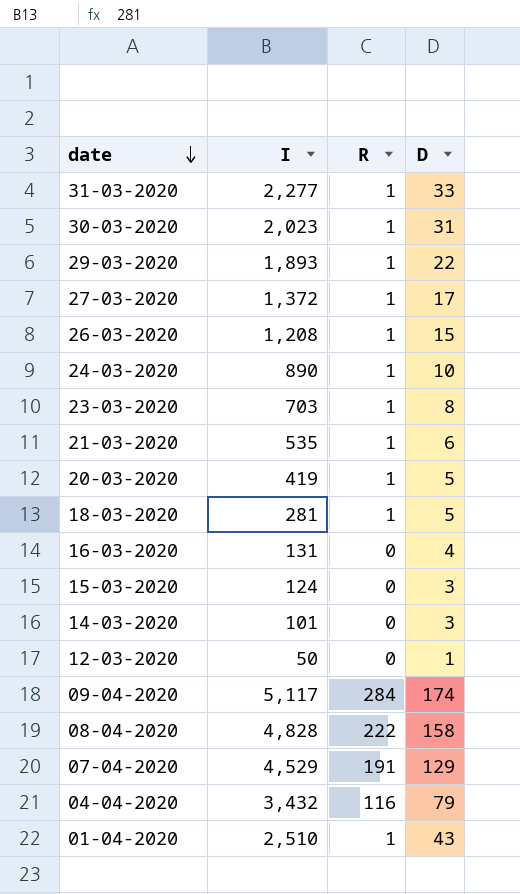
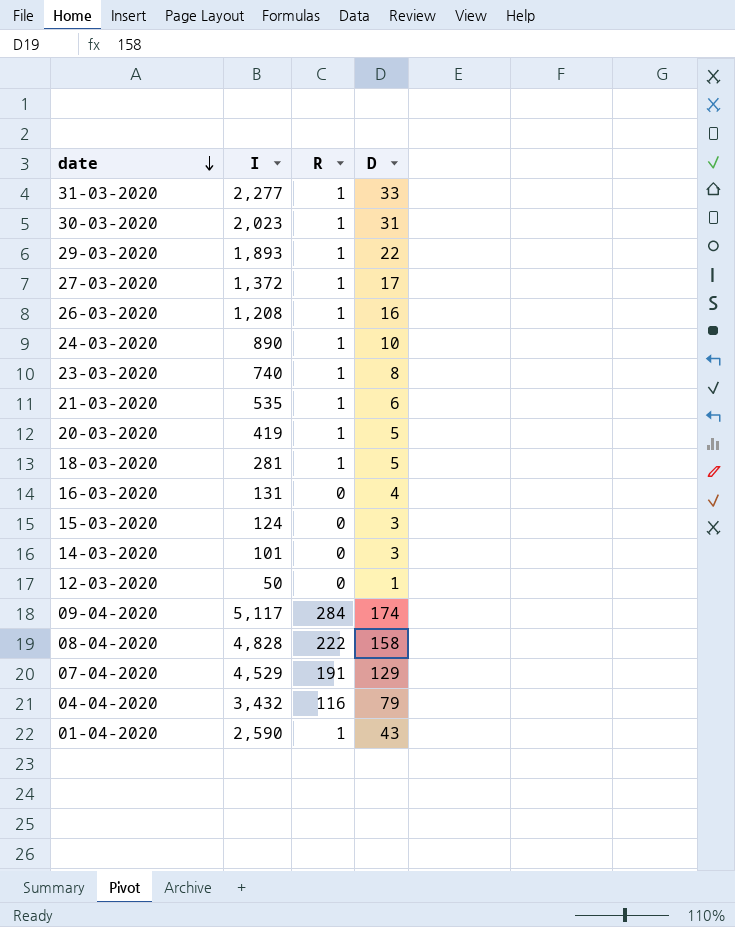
26-03-2020 | D: 15 -> 16
23-03-2020 | I: 703 -> 740
01-04-2020 | I: 2,510 -> 2,590

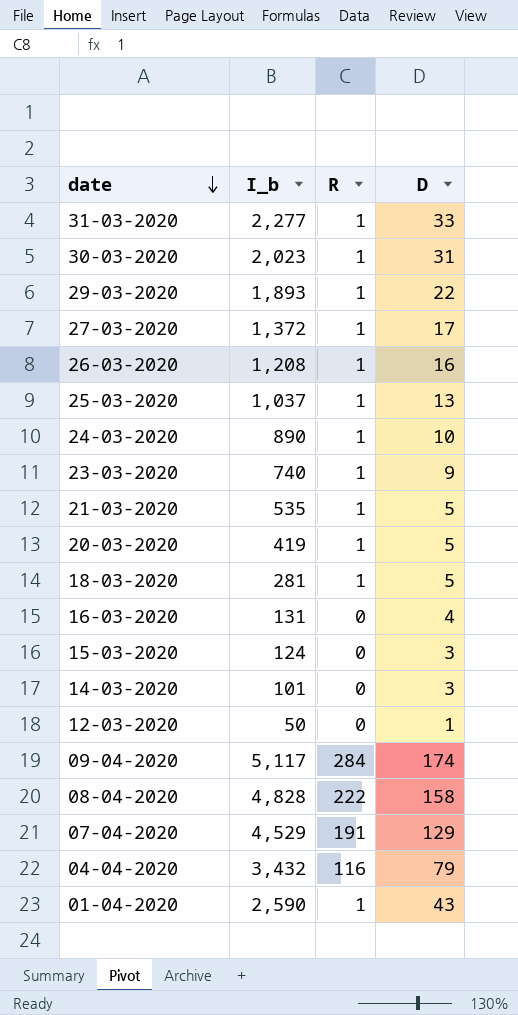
column name: I -> I_b
row 25-03-2020: none -> 1,037 | 1 | 13
23-03-2020 | D: 8 -> 9
21-03-2020 | D: 6 -> 5

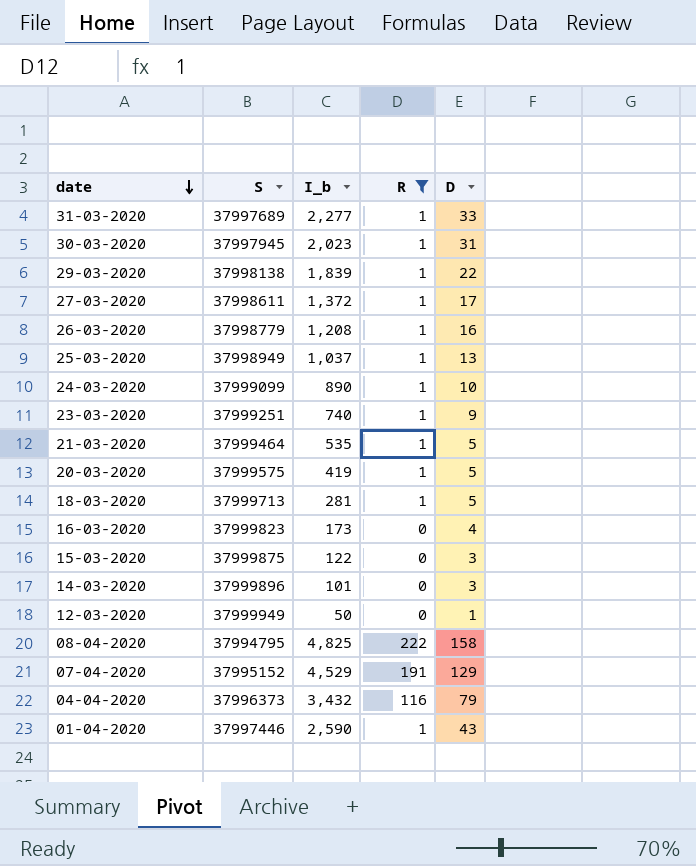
filter: none -> R != 284
column S | position: none -> 2
29-03-2020 | I_b: 1,893 -> 1,839
16-03-2020 | I_b: 131 -> 173
15-03-2020 | I_b: 124 -> 122
08-04-2020 | I_b: 4,828 -> 4,825

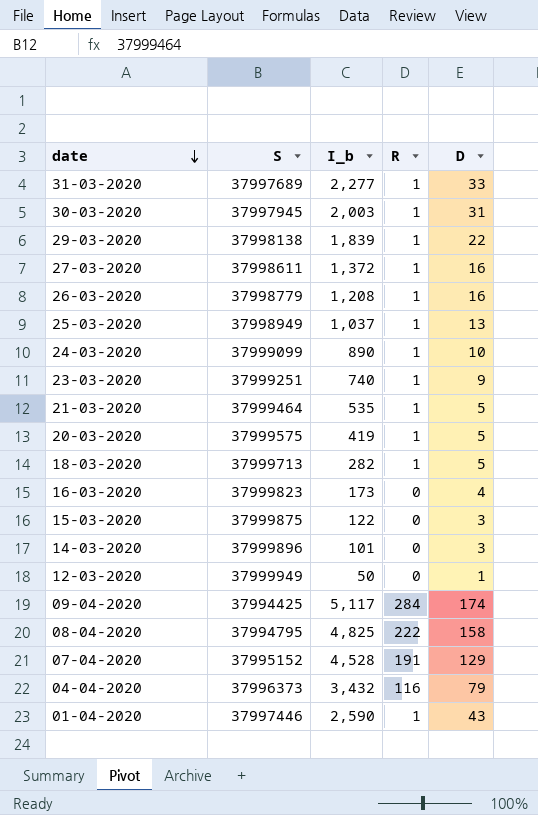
filter: R != 284 -> none
30-03-2020 | I_b: 2,023 -> 2,003
27-03-2020 | D: 17 -> 16
18-03-2020 | I_b: 281 -> 282
07-04-2020 | I_b: 4,529 -> 4,528

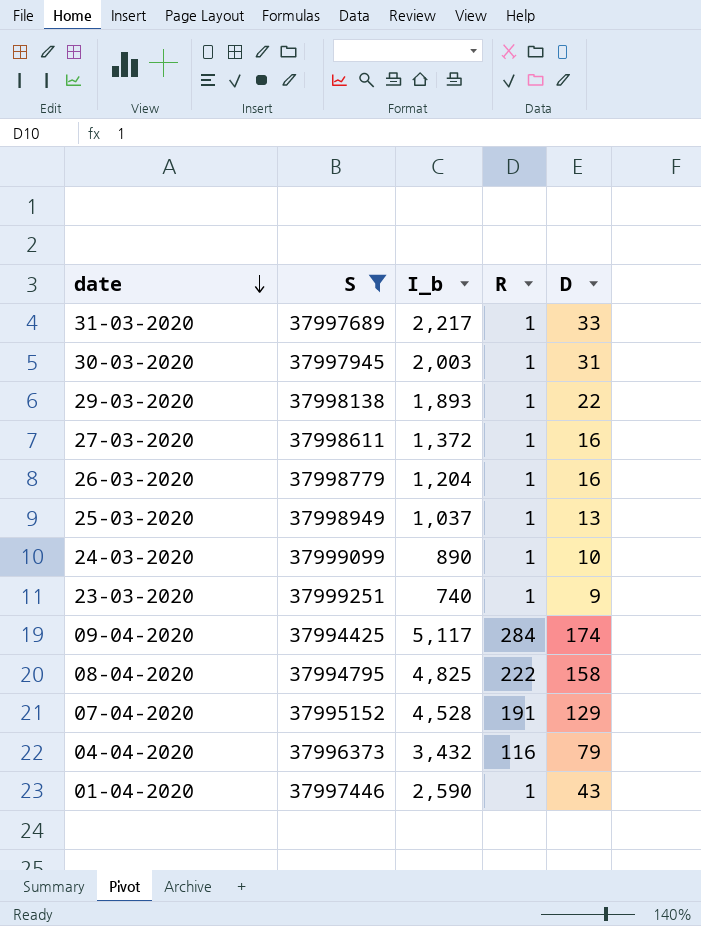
filter: none -> S <= 37999251
31-03-2020 | I_b: 2,277 -> 2,217
29-03-2020 | I_b: 1,839 -> 1,893
26-03-2020 | I_b: 1,208 -> 1,204

